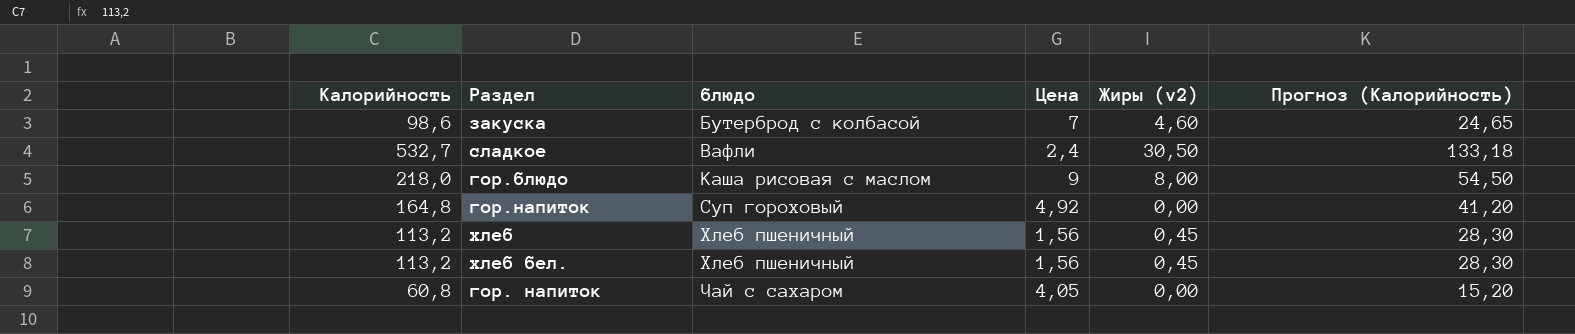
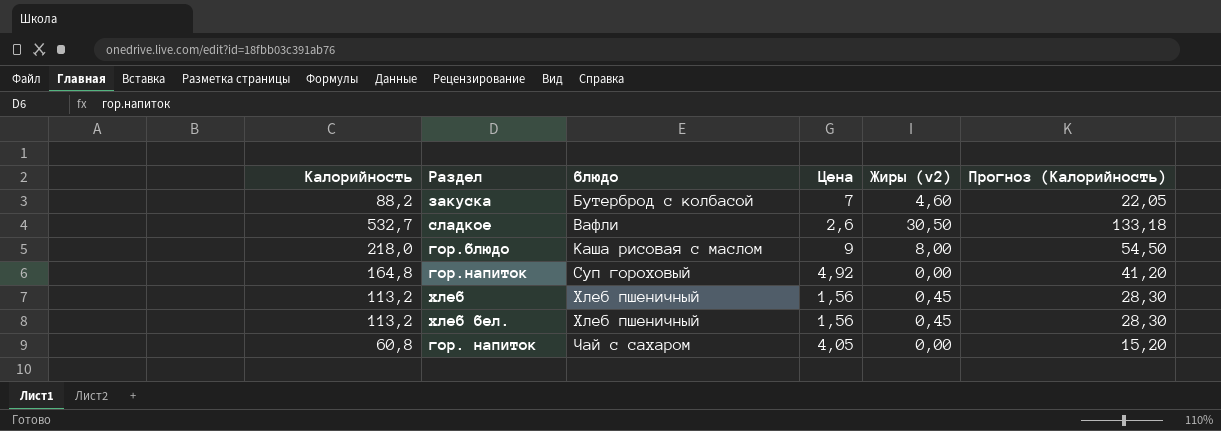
закуска | Калорийность: 98,6 -> 88,2
закуска | Прогноз (Калорийность): 24,65 -> 22,05
сладкое | Цена: 2,4 -> 2,6

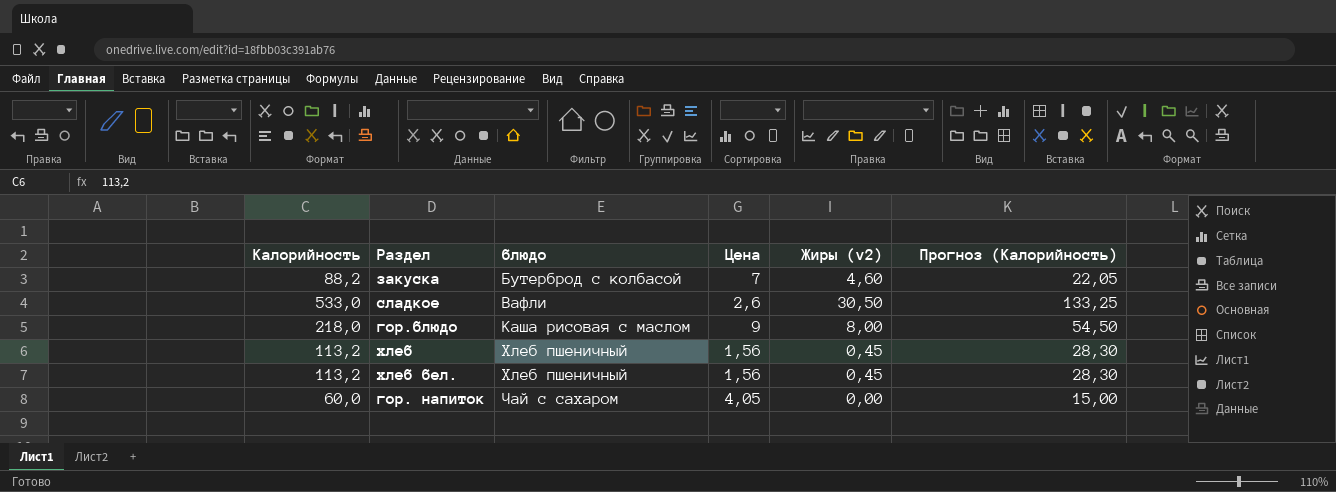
row гор.напиток: 164,8 | Суп гороховый | 4,92 | 0,00 | 41,20 -> none
сладкое | Калорийность: 532,7 -> 533,0
сладкое | Прогноз (Калорийность): 133,18 -> 133,25
гор. напиток | Калорийность: 60,8 -> 60,0
гор. напиток | Прогноз (Калорийность): 15,20 -> 15,00

